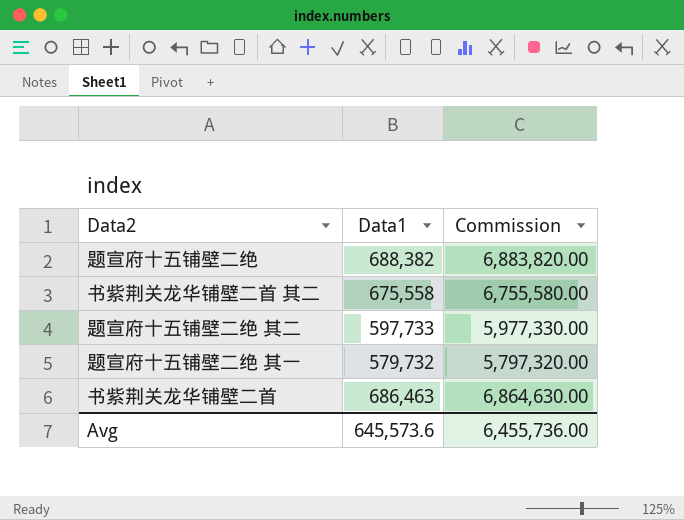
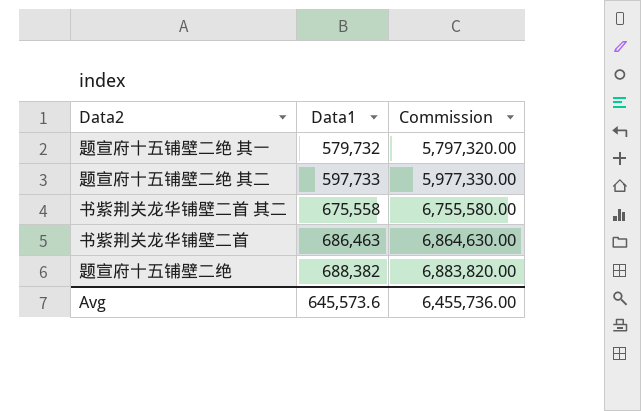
row order: none -> Data1 ascending

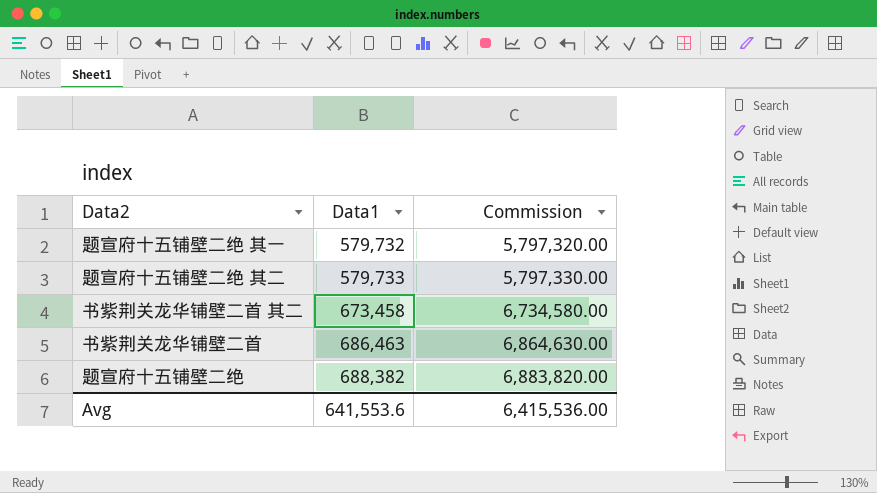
题宣府十五铺壁二绝 其二 | Data1: 597,733 -> 579,733
题宣府十五铺壁二绝 其二 | Commission: 5,977,330.00 -> 5,797,330.00
书紫荆关龙华铺壁二首 其二 | Data1: 675,558 -> 673,458
书紫荆关龙华铺壁二首 其二 | Commission: 6,755,580.00 -> 6,734,580.00
Avg | Data1: 645,573.6 -> 641,553.6
Avg | Commission: 6,455,736.00 -> 6,415,536.00

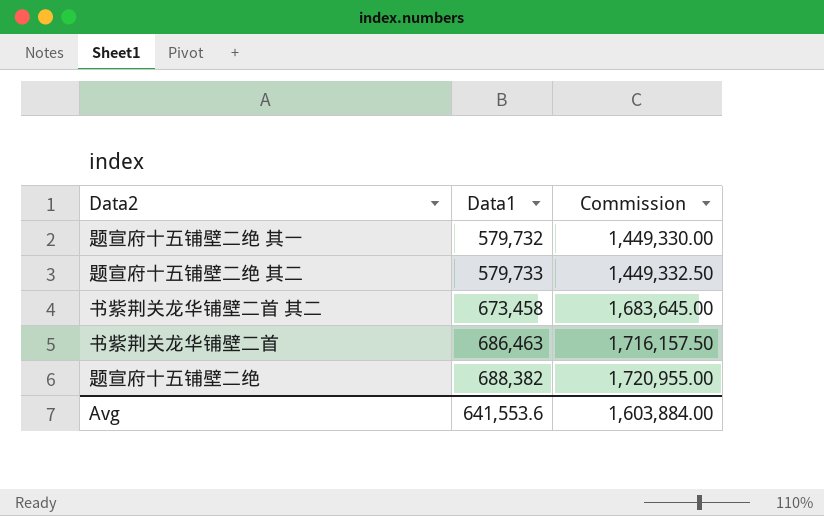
column Commission | formula: [Data1] * 10 -> [Data1] * 2.5
Avg | Commission: 6,415,536.00 -> 1,603,884.00

